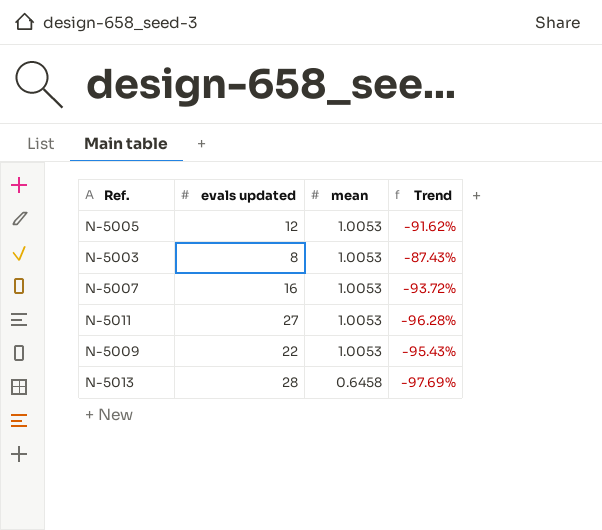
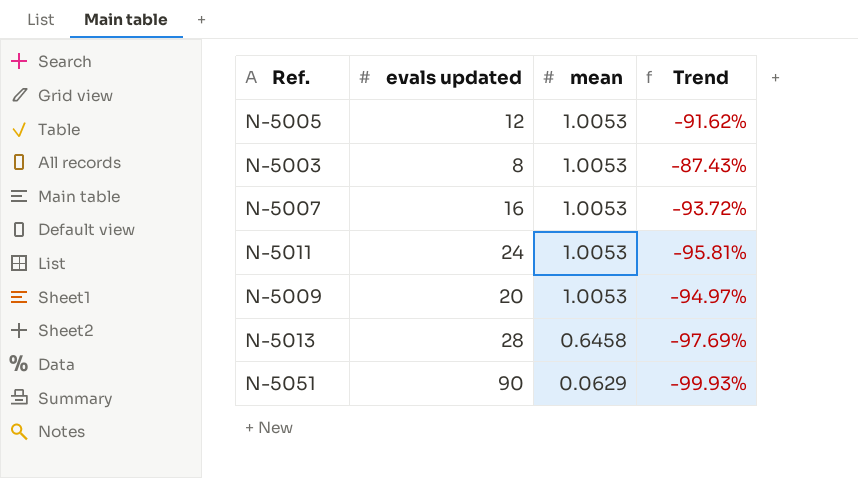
N-5011 | evals updated: 27 -> 24
N-5011 | Trend: -96.28% -> -95.81%
N-5009 | evals updated: 22 -> 20
N-5009 | Trend: -95.43% -> -94.97%
row N-5051: none -> 90 | 0.0629 | -99.93%

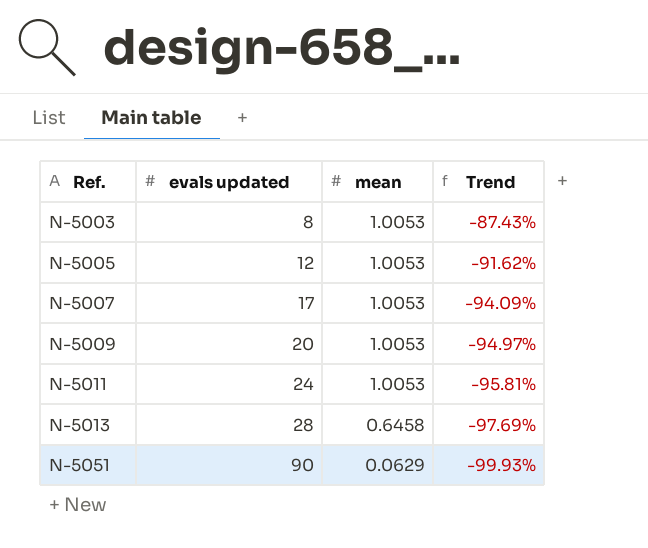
row order: mean descending -> Ref. ascending
N-5007 | evals updated: 16 -> 17
N-5007 | Trend: -93.72% -> -94.09%

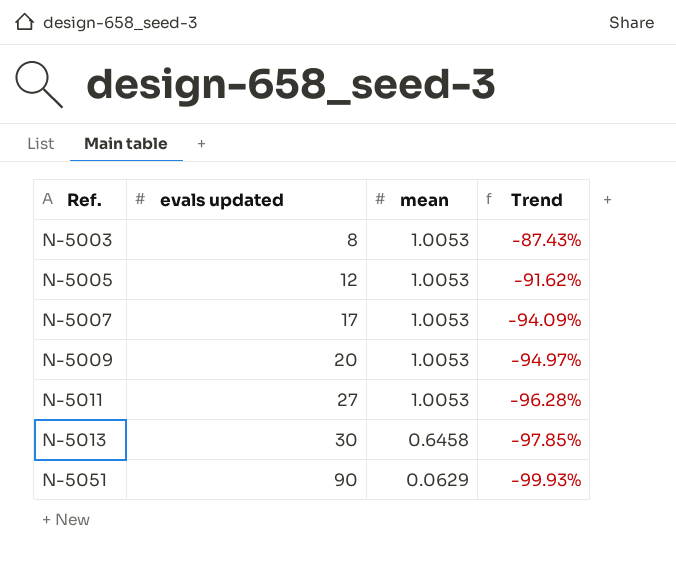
N-5011 | evals updated: 24 -> 27
N-5011 | Trend: -95.81% -> -96.28%
N-5013 | evals updated: 28 -> 30
N-5013 | Trend: -97.69% -> -97.85%

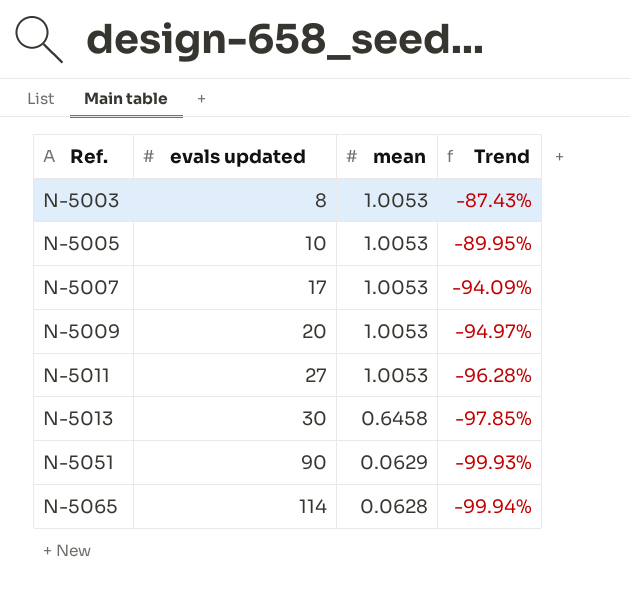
N-5005 | evals updated: 12 -> 10
N-5005 | Trend: -91.62% -> -89.95%
row N-5065: none -> 114 | 0.0628 | -99.94%

